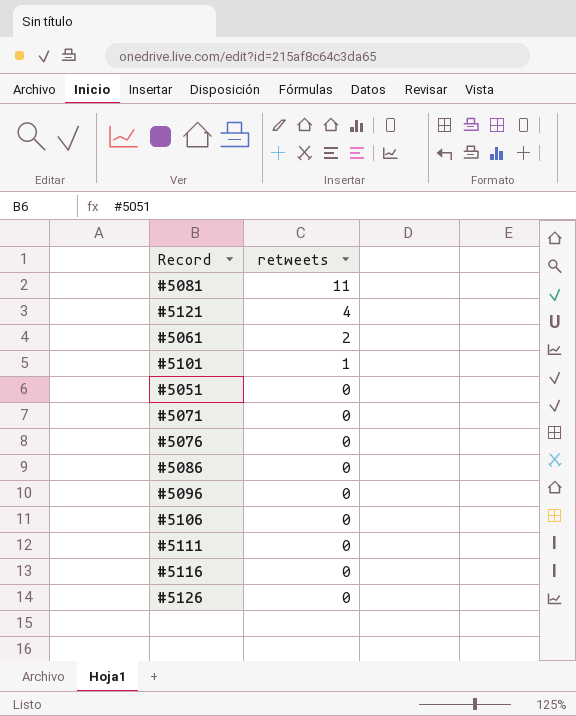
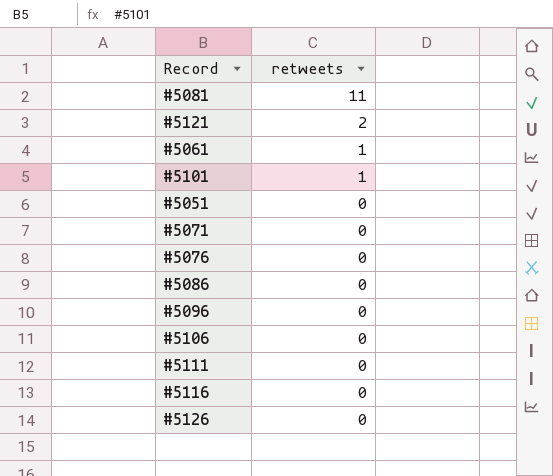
#5121 | retweets: 4 -> 2
#5061 | retweets: 2 -> 1

